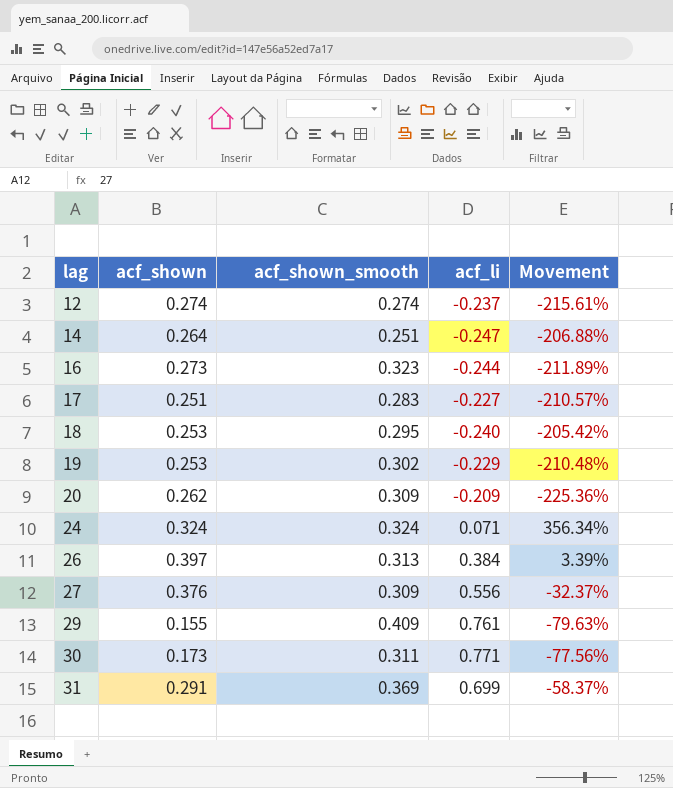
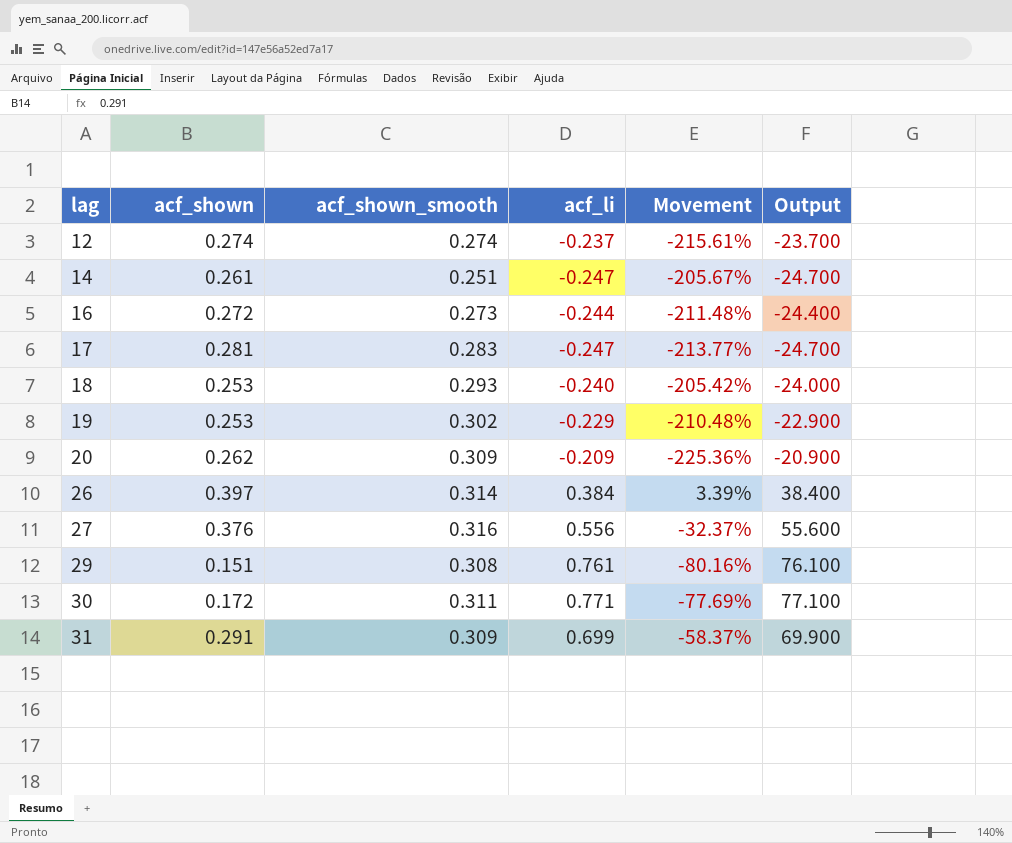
column Output | formula: none -> [acf_li] * 100
row 24: 0.324 | 0.324 | 0.071 | 356.34% -> none
14 | acf_shown: 0.264 -> 0.261
14 | Movement: -206.88% -> -205.67%
16 | acf_shown: 0.273 -> 0.272
16 | acf_shown_smooth: 0.323 -> 0.273
16 | Movement: -211.89% -> -211.48%
17 | acf_shown: 0.251 -> 0.281
17 | acf_li: -0.227 -> -0.247
17 | Movement: -210.57% -> -213.77%
18 | acf_shown_smooth: 0.295 -> 0.293
26 | acf_shown_smooth: 0.313 -> 0.314
27 | acf_shown_smooth: 0.309 -> 0.316
29 | acf_shown: 0.155 -> 0.151
29 | acf_shown_smooth: 0.409 -> 0.308
29 | Movement: -79.63% -> -80.16%
30 | acf_shown: 0.173 -> 0.172
30 | Movement: -77.56% -> -77.69%
31 | acf_shown_smooth: 0.369 -> 0.309

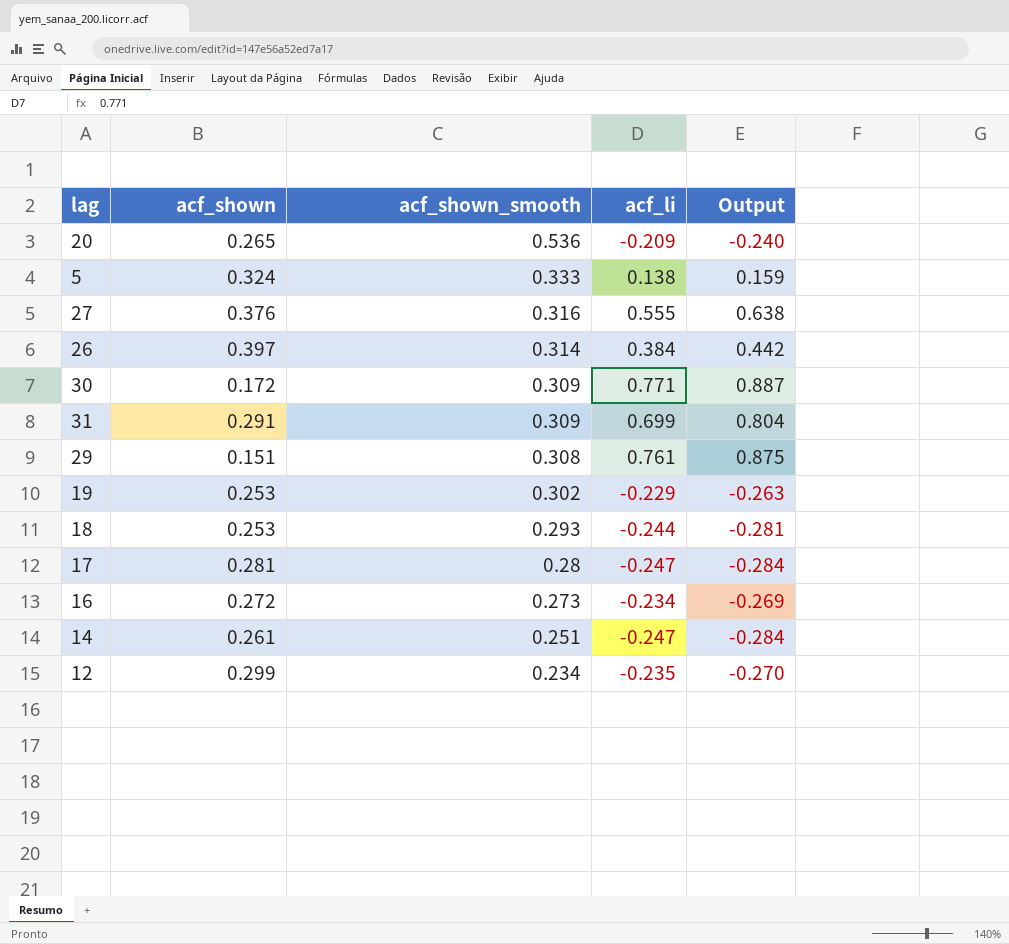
row order: lag ascending -> acf_shown_smooth descending
column Movement | formula: ([acf_shown] - [acf_li]) / [acf_li] -> none
column Output | formula: [acf_li] * 100 -> [acf_li] * 1.15
20 | acf_shown: 0.262 -> 0.265
20 | acf_shown_smooth: 0.309 -> 0.536
row 5: none -> 0.324 | 0.333 | 0.138 | 0.159
27 | acf_li: 0.556 -> 0.555
30 | acf_shown_smooth: 0.311 -> 0.309
18 | acf_li: -0.240 -> -0.244
17 | acf_shown_smooth: 0.283 -> 0.28
16 | acf_li: -0.244 -> -0.234
12 | acf_shown: 0.274 -> 0.299
12 | acf_shown_smooth: 0.274 -> 0.234
12 | acf_li: -0.237 -> -0.235

